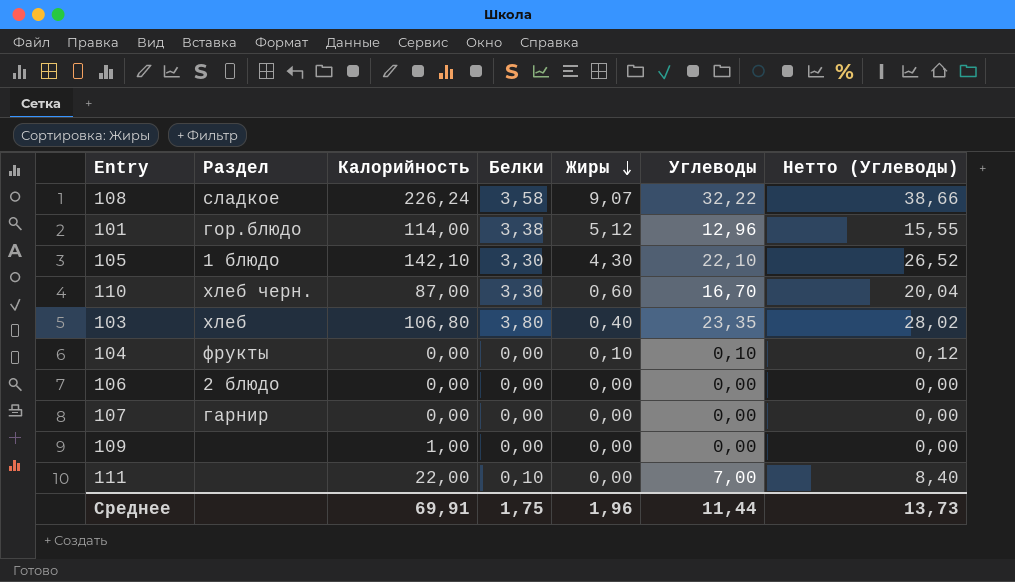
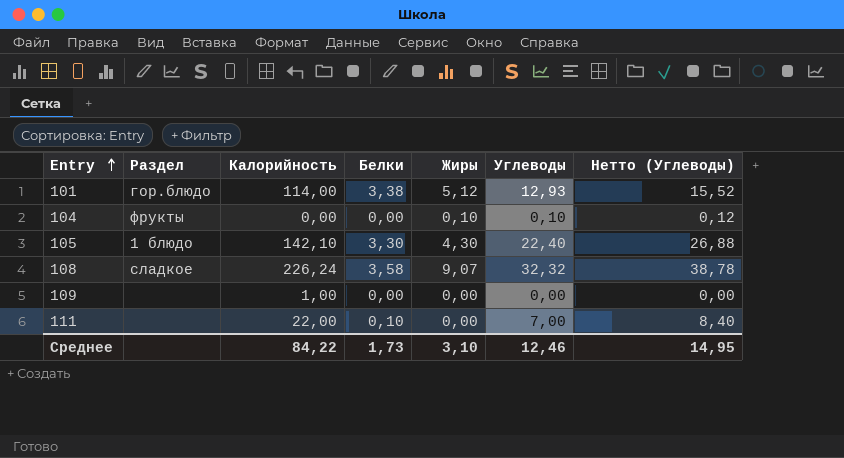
row order: Жиры descending -> Entry ascending
row 110: хлеб черн. | 87,00 | 3,30 | 0,60 | 16,70 | 20,04 -> none
row 103: хлеб | 106,80 | 3,80 | 0,40 | 23,35 | 28,02 -> none
row 106: 2 блюдо | 0,00 | 0,00 | 0,00 | 0,00 | 0,00 -> none
row 107: гарнир | 0,00 | 0,00 | 0,00 | 0,00 | 0,00 -> none
101 | Углеводы: 12,96 -> 12,93
101 | Нетто (Углеводы): 15,55 -> 15,52
105 | Углеводы: 22,10 -> 22,40
105 | Нетто (Углеводы): 26,52 -> 26,88
108 | Углеводы: 32,22 -> 32,32
108 | Нетто (Углеводы): 38,66 -> 38,78
Среднее | Калорийность: 69,91 -> 84,22
Среднее | Белки: 1,75 -> 1,73
Среднее | Жиры: 1,96 -> 3,10
Среднее | Углеводы: 11,44 -> 12,46
Среднее | Нетто (Углеводы): 13,73 -> 14,95

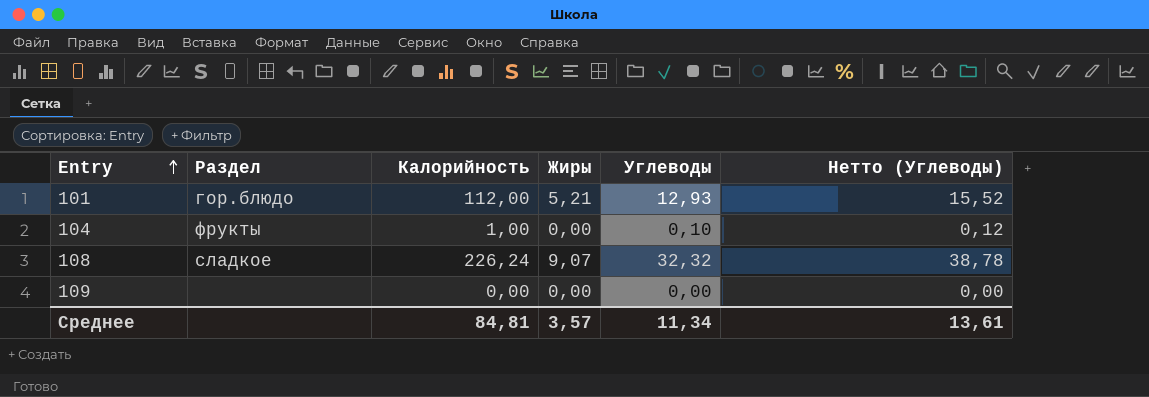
column Белки | position: 4 -> none
row 105: 1 блюдо | 142,10 | 3,30 | 4,30 | 22,40 | 26,88 -> none
row 111: none | 22,00 | 0,10 | 0,00 | 7,00 | 8,40 -> none
101 | Калорийность: 114,00 -> 112,00
101 | Жиры: 5,12 -> 5,21
104 | Калорийность: 0,00 -> 1,00
104 | Жиры: 0,10 -> 0,00
109 | Калорийность: 1,00 -> 0,00
Среднее | Калорийность: 84,22 -> 84,81
Среднее | Жиры: 3,10 -> 3,57
Среднее | Углеводы: 12,46 -> 11,34
Среднее | Нетто (Углеводы): 14,95 -> 13,61

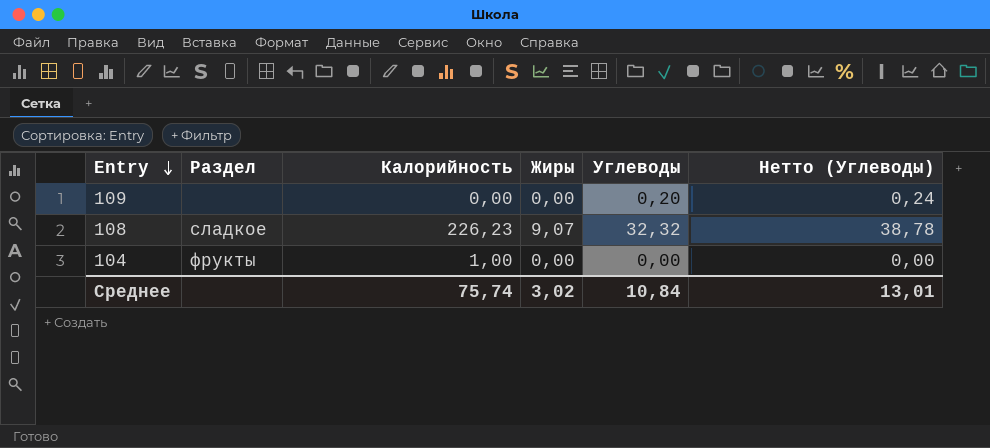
row order: Entry ascending -> Entry descending
row 101: гор.блюдо | 112,00 | 5,21 | 12,93 | 15,52 -> none
109 | Углеводы: 0,00 -> 0,20
109 | Нетто (Углеводы): 0,00 -> 0,24
108 | Калорийность: 226,24 -> 226,23
104 | Углеводы: 0,10 -> 0,00
104 | Нетто (Углеводы): 0,12 -> 0,00
Среднее | Калорийность: 84,81 -> 75,74
Среднее | Жиры: 3,57 -> 3,02
Среднее | Углеводы: 11,34 -> 10,84
Среднее | Нетто (Углеводы): 13,61 -> 13,01

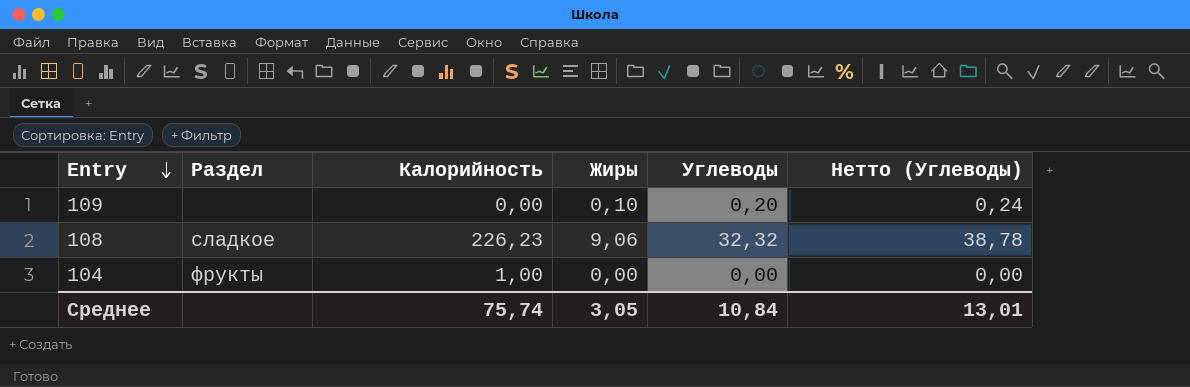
109 | Жиры: 0,00 -> 0,10
108 | Жиры: 9,07 -> 9,06
Среднее | Жиры: 3,02 -> 3,05

